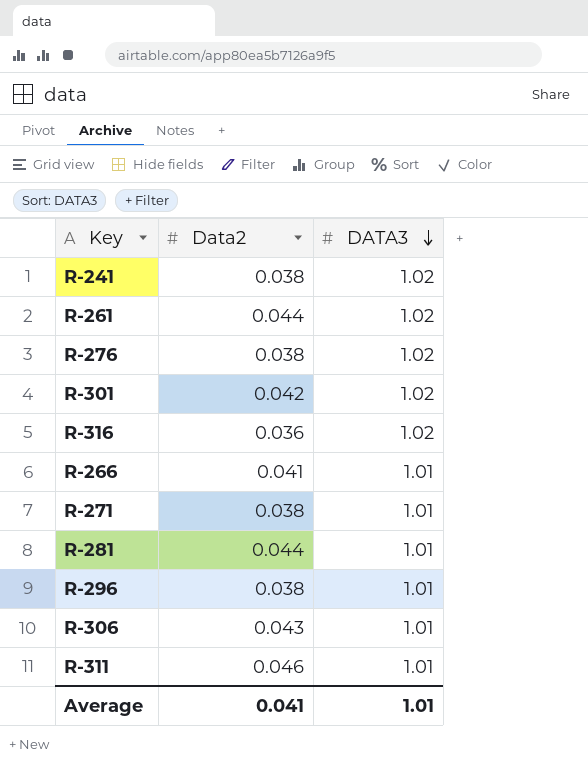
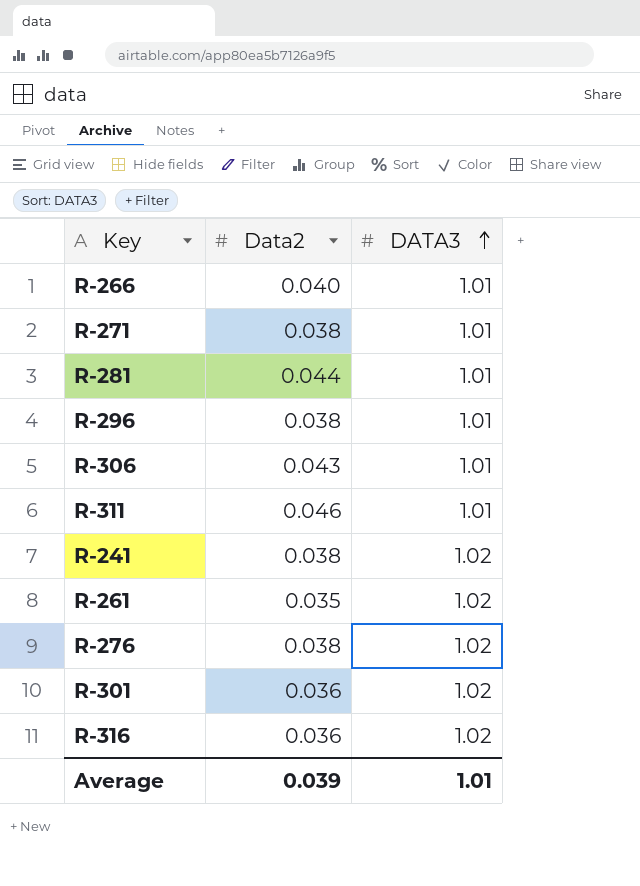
row order: DATA3 descending -> DATA3 ascending
R-266 | Data2: 0.041 -> 0.040
R-261 | Data2: 0.044 -> 0.035
R-301 | Data2: 0.042 -> 0.036
Average | Data2: 0.041 -> 0.039

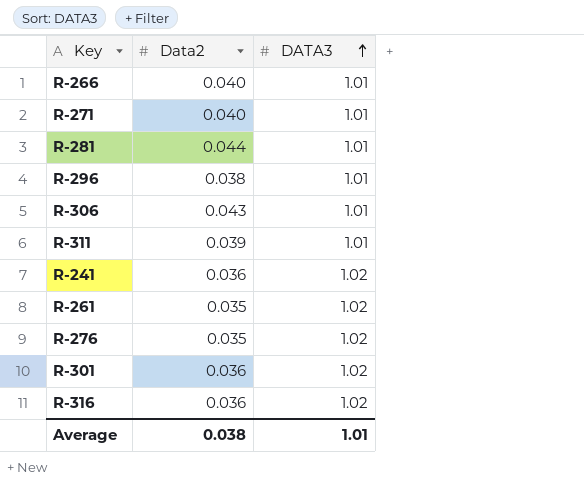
R-271 | Data2: 0.038 -> 0.040
R-311 | Data2: 0.046 -> 0.039
R-241 | Data2: 0.038 -> 0.036
R-276 | Data2: 0.038 -> 0.035
Average | Data2: 0.039 -> 0.038

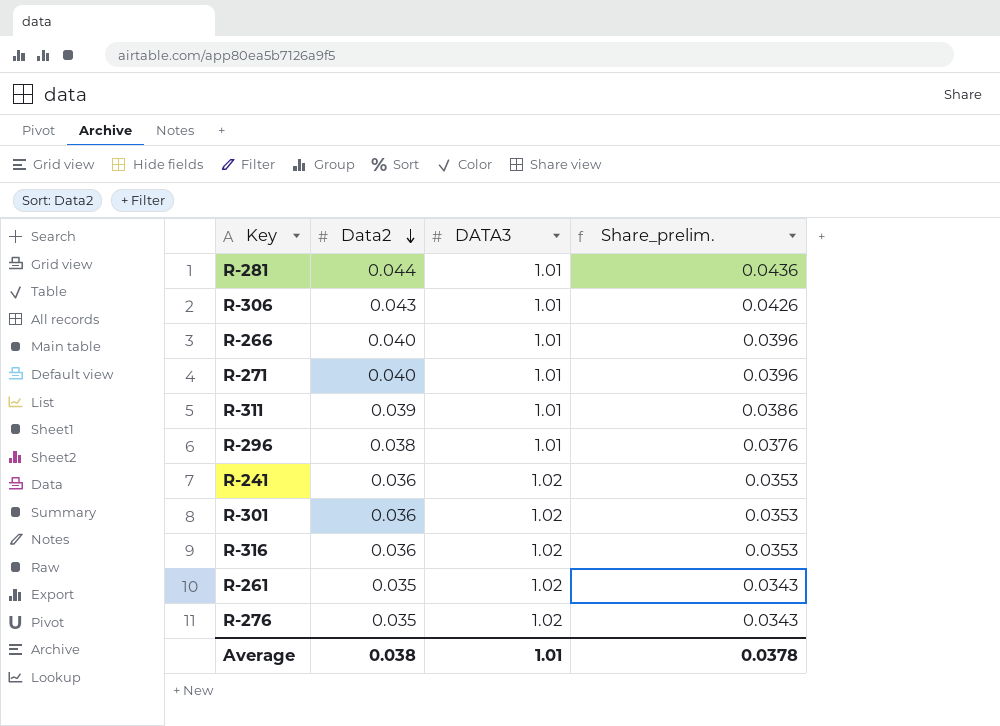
row order: DATA3 ascending -> Data2 descending
column Share_prelim. | formula: none -> [Data2] / [DATA3]

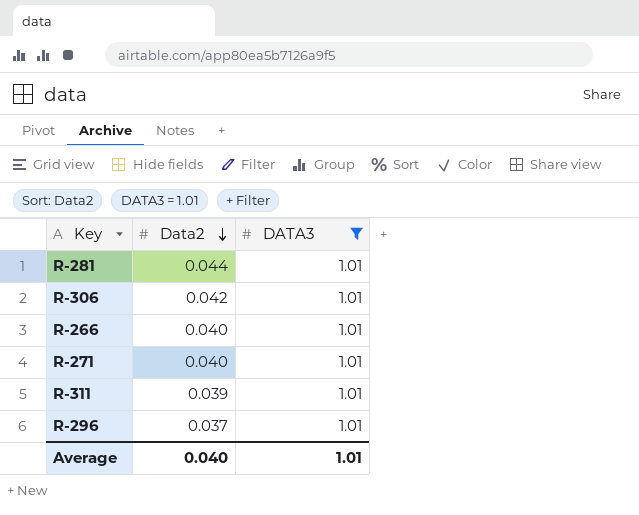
filter: none -> DATA3 = 1.01
column Share_prelim. | formula: [Data2] / [DATA3] -> none
R-306 | Data2: 0.043 -> 0.042
R-296 | Data2: 0.038 -> 0.037
Average | Data2: 0.038 -> 0.040

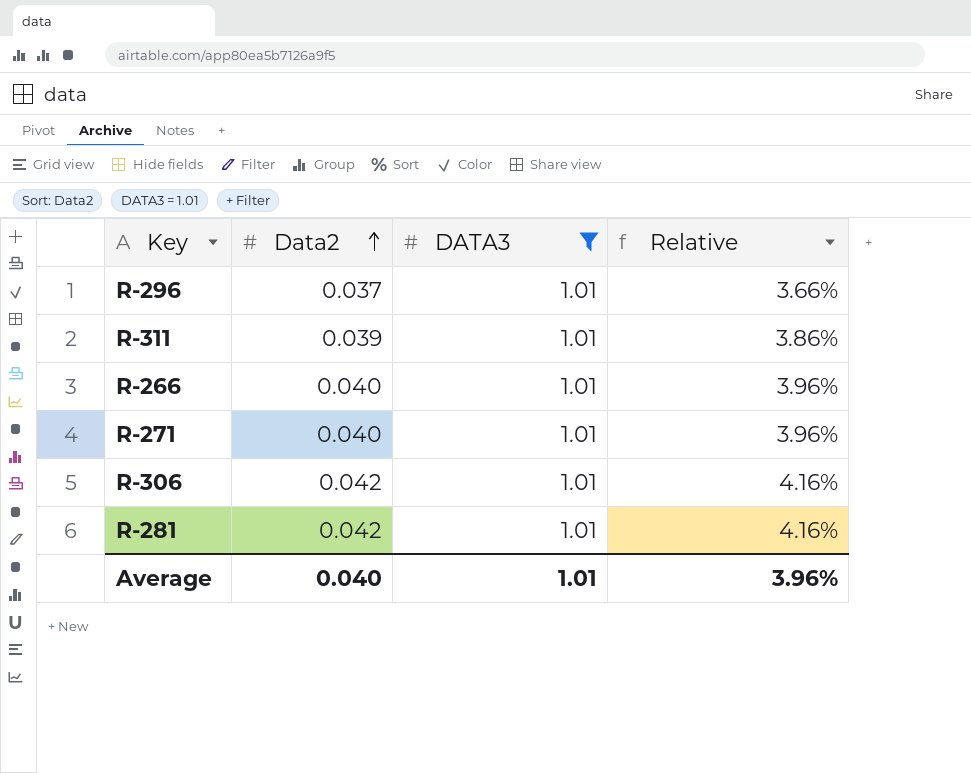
row order: Data2 descending -> Data2 ascending
column Relative | formula: none -> [Data2] / [DATA3]
R-281 | Data2: 0.044 -> 0.042

